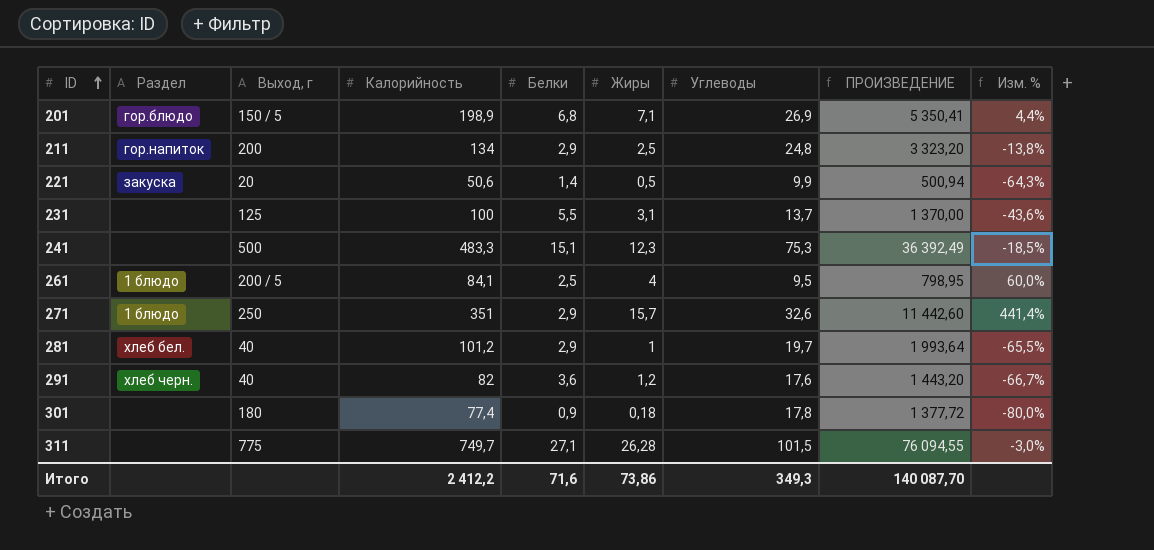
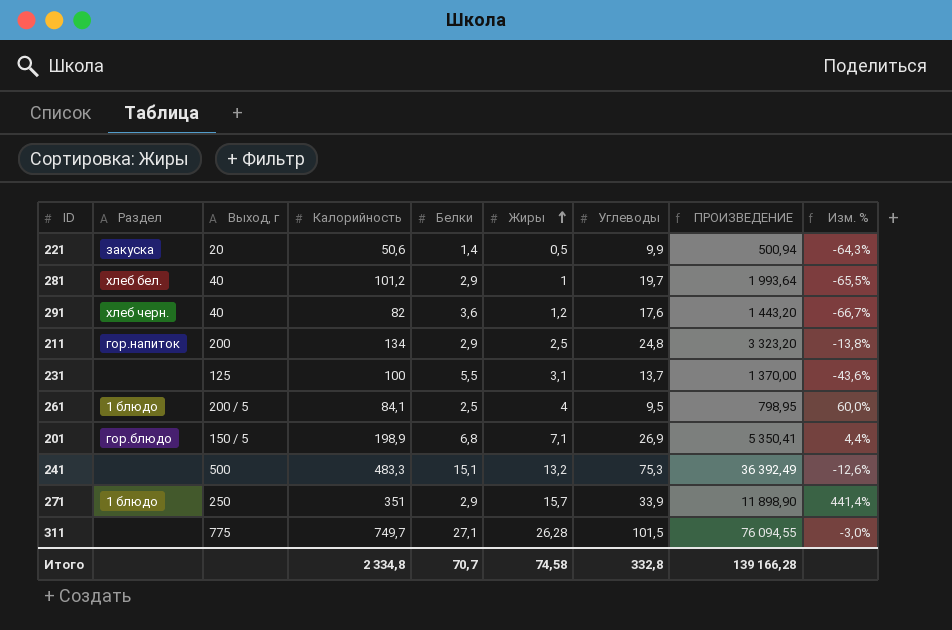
row order: ID ascending -> Жиры ascending
row 301: none | 180 | 77,4 | 0,9 | 0,18 | 17,8 | 1 377,72 | -80,0% -> none
241 | Жиры: 12,3 -> 13,2
241 | Изм. %: -18,5% -> -12,6%
271 | Углеводы: 32,6 -> 33,9
271 | ПРОИЗВЕДЕНИЕ: 11 442,60 -> 11 898,90
Итого | Калорийность: 2 412,2 -> 2 334,8
Итого | Белки: 71,6 -> 70,7
Итого | Жиры: 73,86 -> 74,58
Итого | Углеводы: 349,3 -> 332,8
Итого | ПРОИЗВЕДЕНИЕ: 140 087,70 -> 139 166,28

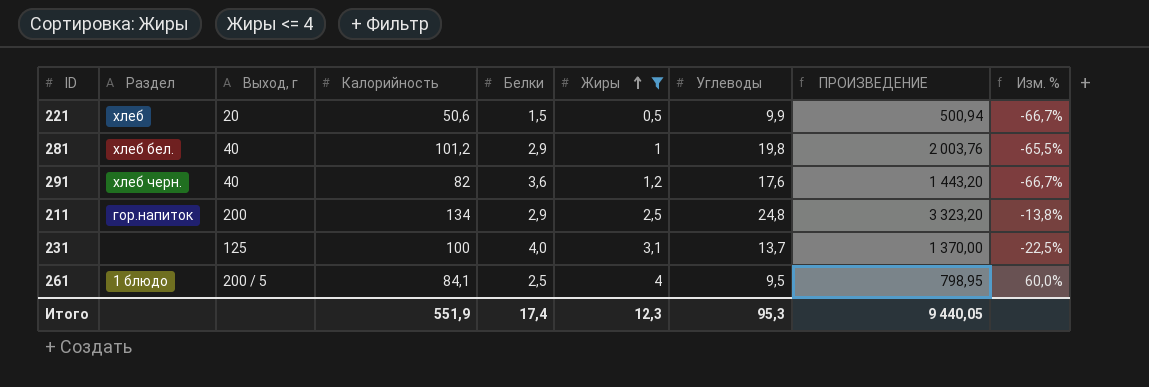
filter: none -> Жиры <= 4
221 | Раздел: закуска -> хлеб
221 | Белки: 1,4 -> 1,5
221 | Изм. %: -64,3% -> -66,7%
281 | Углеводы: 19,7 -> 19,8
281 | ПРОИЗВЕДЕНИЕ: 1 993,64 -> 2 003,76
231 | Белки: 5,5 -> 4,0
231 | Изм. %: -43,6% -> -22,5%
Итого | Калорийность: 2 334,8 -> 551,9
Итого | Белки: 70,7 -> 17,4
Итого | Жиры: 74,58 -> 12,3
Итого | Углеводы: 332,8 -> 95,3
Итого | ПРОИЗВЕДЕНИЕ: 139 166,28 -> 9 440,05

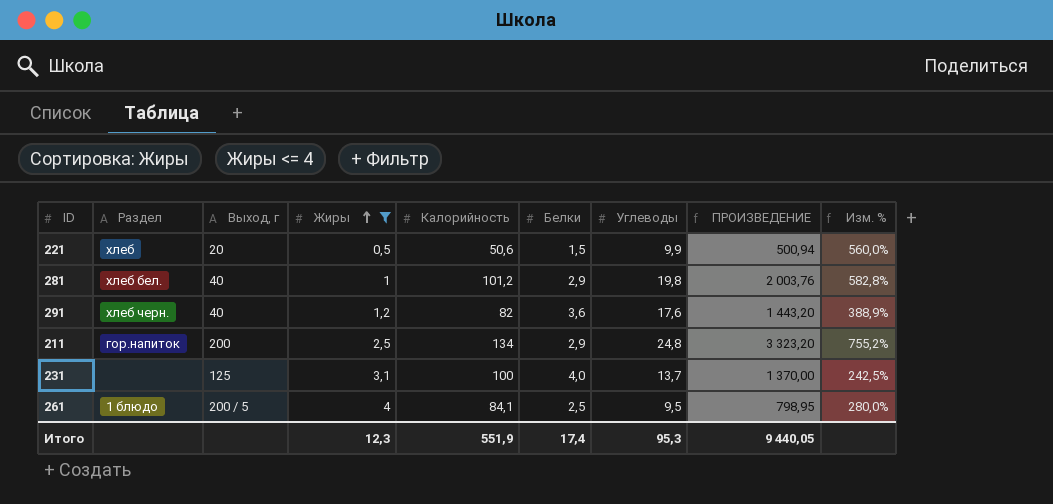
column Жиры | position: 6 -> 4
column Изм. % | formula: ([Жиры] - [Белки]) / [Белки] -> ([Углеводы] - [Белки]) / [Белки]

